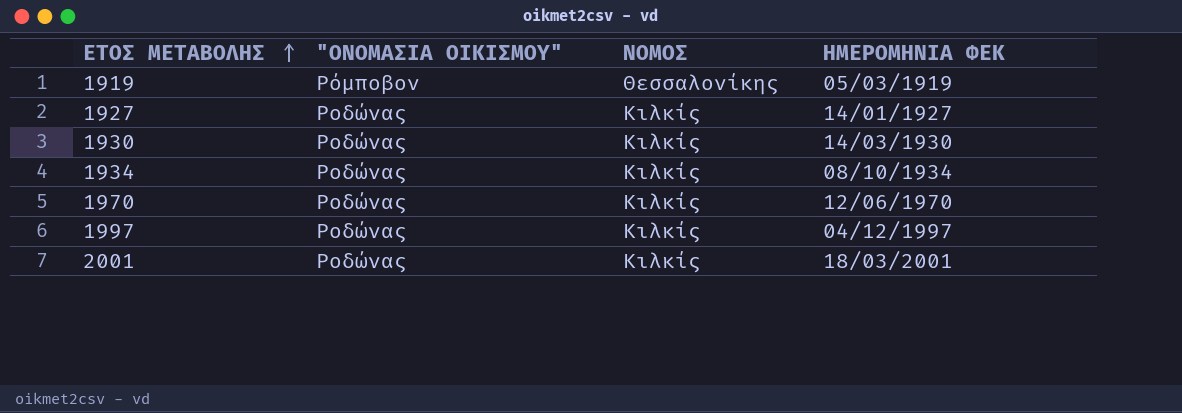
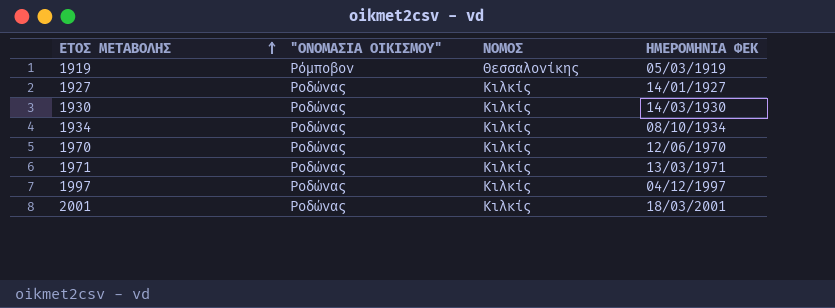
row 1971: none -> Ροδώνας | Κιλκίς | 13/03/1971

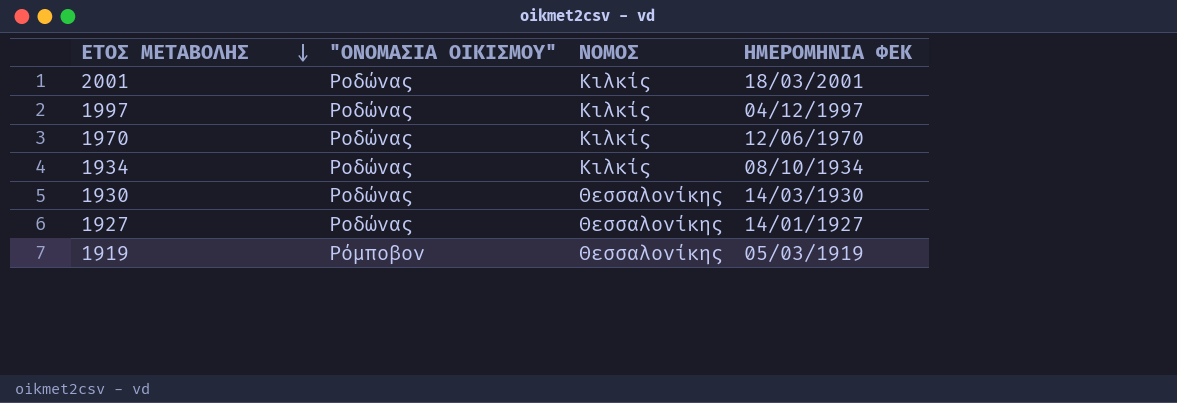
row order: ΕΤΟΣ ΜΕΤΑΒΟΛΗΣ ascending -> ΕΤΟΣ ΜΕΤΑΒΟΛΗΣ descending
row 1971: Ροδώνας | Κιλκίς | 13/03/1971 -> none
1930 | ΝΟΜΟΣ: Κιλκίς -> Θεσσαλονίκης
1927 | ΝΟΜΟΣ: Κιλκίς -> Θεσσαλονίκης

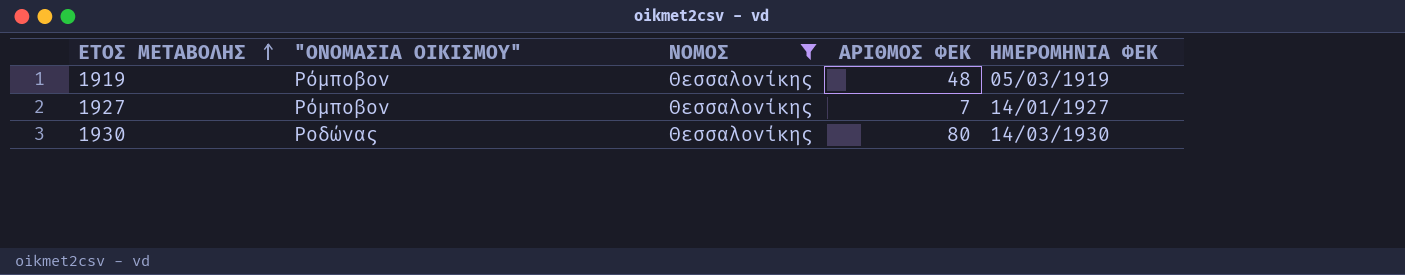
filter: none -> ΝΟΜΟΣ = Θεσσαλονίκης
row order: ΕΤΟΣ ΜΕΤΑΒΟΛΗΣ descending -> ΕΤΟΣ ΜΕΤΑΒΟΛΗΣ ascending
column ΑΡΙΘΜΟΣ ΦΕΚ | position: none -> 4
1927 | "ΟΝΟΜΑΣΙΑ ΟΙΚΙΣΜΟΥ": Ροδώνας -> Ρόμποβον

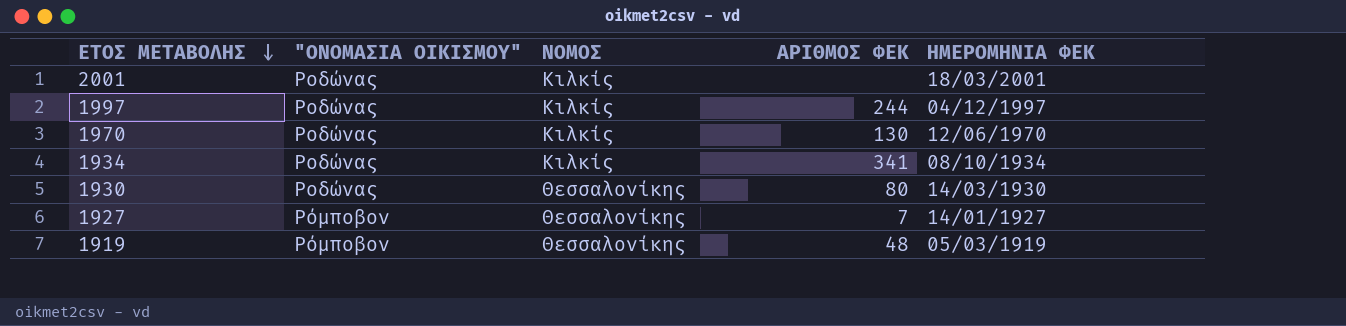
filter: ΝΟΜΟΣ = Θεσσαλονίκης -> none
row order: ΕΤΟΣ ΜΕΤΑΒΟΛΗΣ ascending -> ΕΤΟΣ ΜΕΤΑΒΟΛΗΣ descending

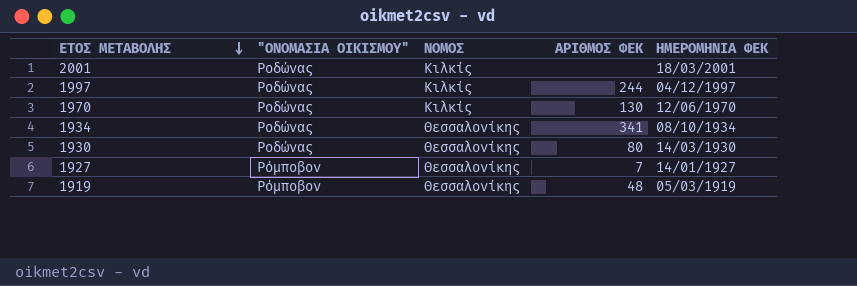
1934 | ΝΟΜΟΣ: Κιλκίς -> Θεσσαλονίκης

